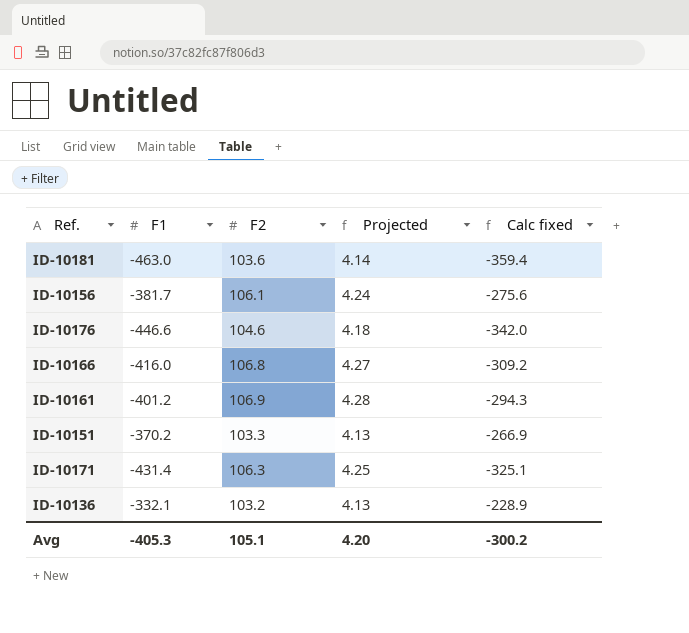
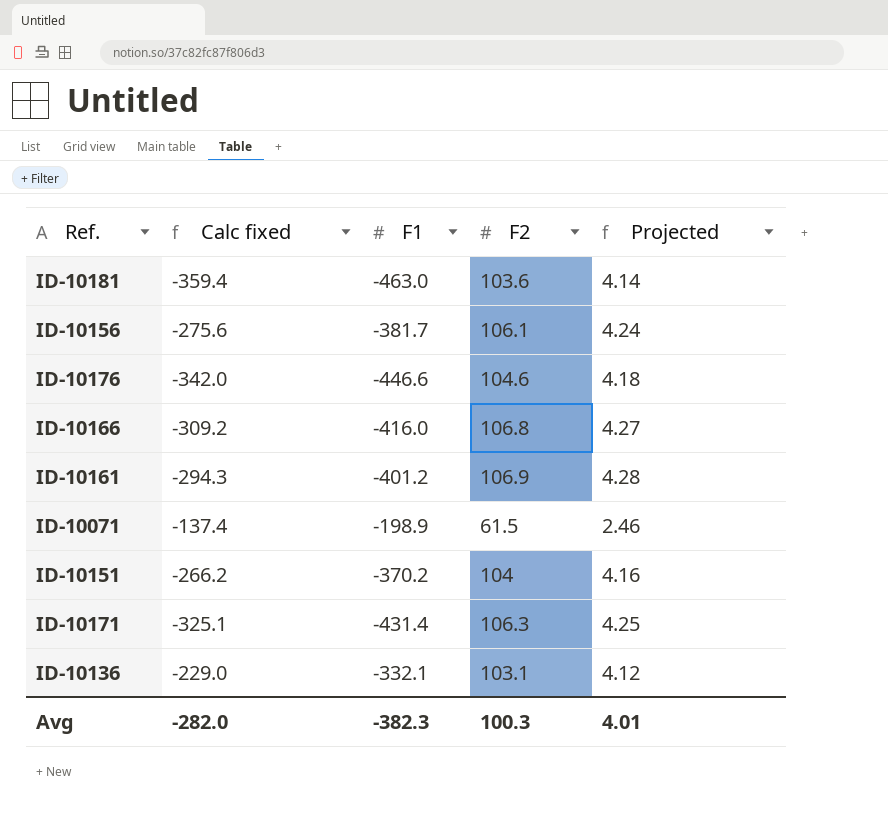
column Calc fixed | position: 5 -> 2
row ID-10071: none -> -137.4 | -198.9 | 61.5 | 2.46
ID-10151 | Calc fixed: -266.9 -> -266.2
ID-10151 | F2: 103.3 -> 104
ID-10151 | Projected: 4.13 -> 4.16
ID-10136 | Calc fixed: -228.9 -> -229.0
ID-10136 | F2: 103.2 -> 103.1
ID-10136 | Projected: 4.13 -> 4.12
Avg | Calc fixed: -300.2 -> -282.0
Avg | F1: -405.3 -> -382.3
Avg | F2: 105.1 -> 100.3
Avg | Projected: 4.20 -> 4.01

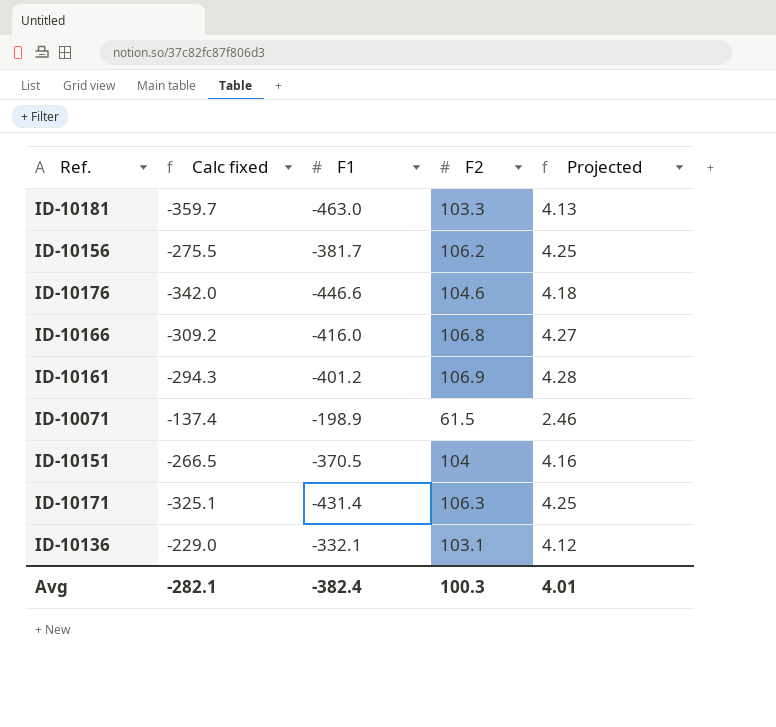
ID-10181 | Calc fixed: -359.4 -> -359.7
ID-10181 | F2: 103.6 -> 103.3
ID-10181 | Projected: 4.14 -> 4.13
ID-10156 | Calc fixed: -275.6 -> -275.5
ID-10156 | F2: 106.1 -> 106.2
ID-10156 | Projected: 4.24 -> 4.25
ID-10151 | Calc fixed: -266.2 -> -266.5
ID-10151 | F1: -370.2 -> -370.5
Avg | Calc fixed: -282.0 -> -282.1
Avg | F1: -382.3 -> -382.4

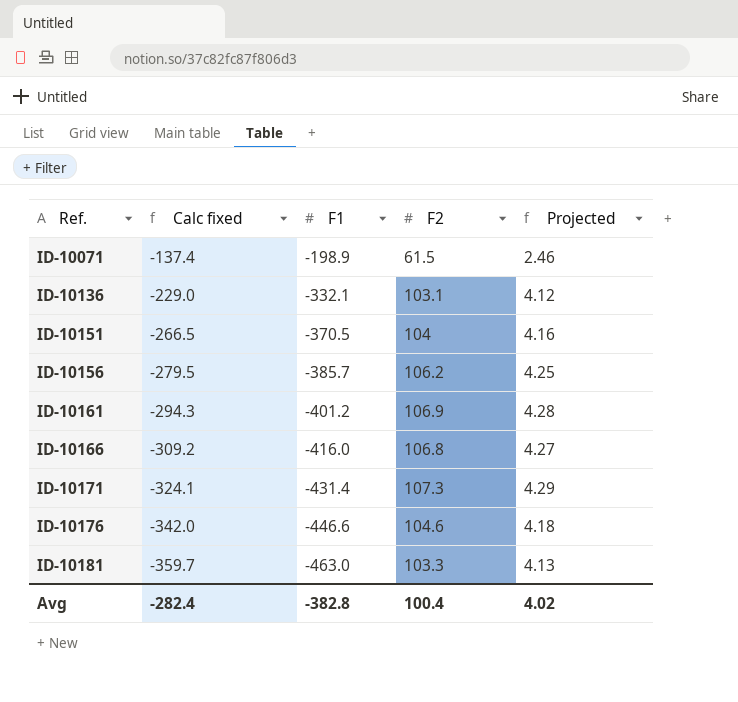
row order: none -> Ref. ascending
ID-10156 | Calc fixed: -275.5 -> -279.5
ID-10156 | F1: -381.7 -> -385.7
ID-10171 | Calc fixed: -325.1 -> -324.1
ID-10171 | F2: 106.3 -> 107.3
ID-10171 | Projected: 4.25 -> 4.29
Avg | Calc fixed: -282.1 -> -282.4
Avg | F1: -382.4 -> -382.8
Avg | F2: 100.3 -> 100.4
Avg | Projected: 4.01 -> 4.02

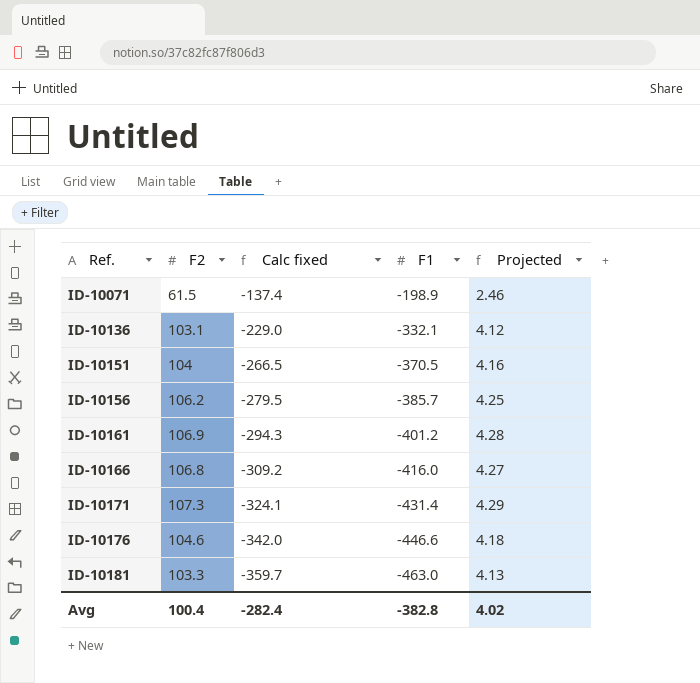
column F2 | position: 4 -> 2

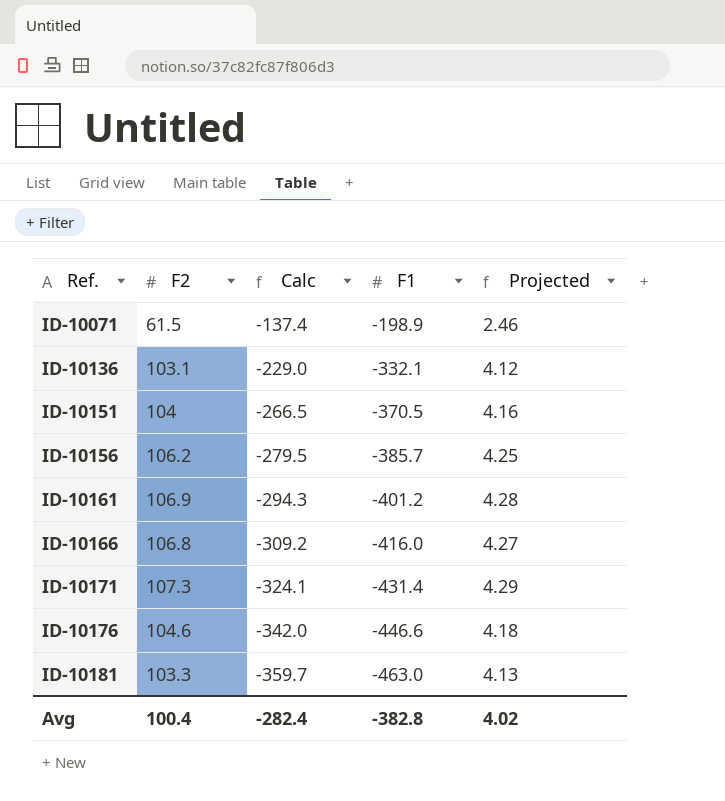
column name: Calc fixed -> Calc

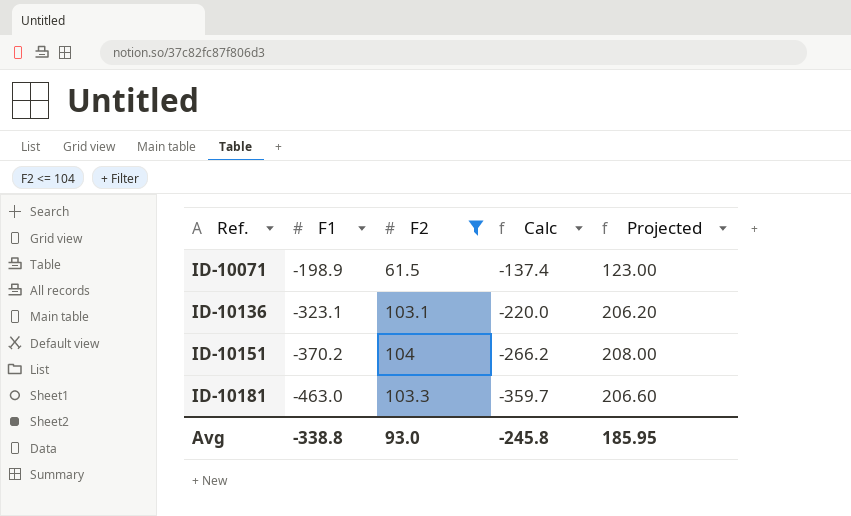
filter: none -> F2 <= 104
column F1 | position: 4 -> 2
column Projected | formula: [F2] * 0.04 -> [F2] * 2
ID-10136 | F1: -332.1 -> -323.1
ID-10136 | Calc: -229.0 -> -220.0
ID-10151 | F1: -370.5 -> -370.2
ID-10151 | Calc: -266.5 -> -266.2
Avg | F1: -382.8 -> -338.8
Avg | F2: 100.4 -> 93.0
Avg | Calc: -282.4 -> -245.8
Avg | Projected: 4.02 -> 185.95

